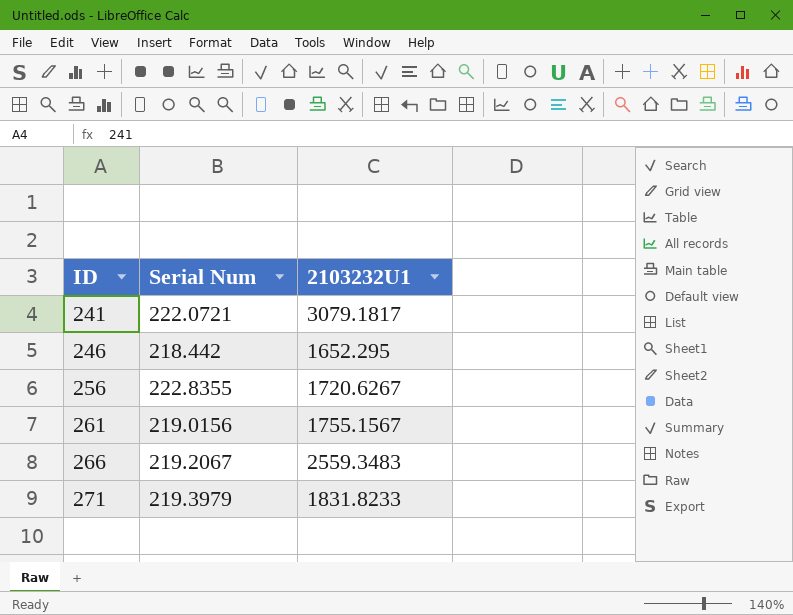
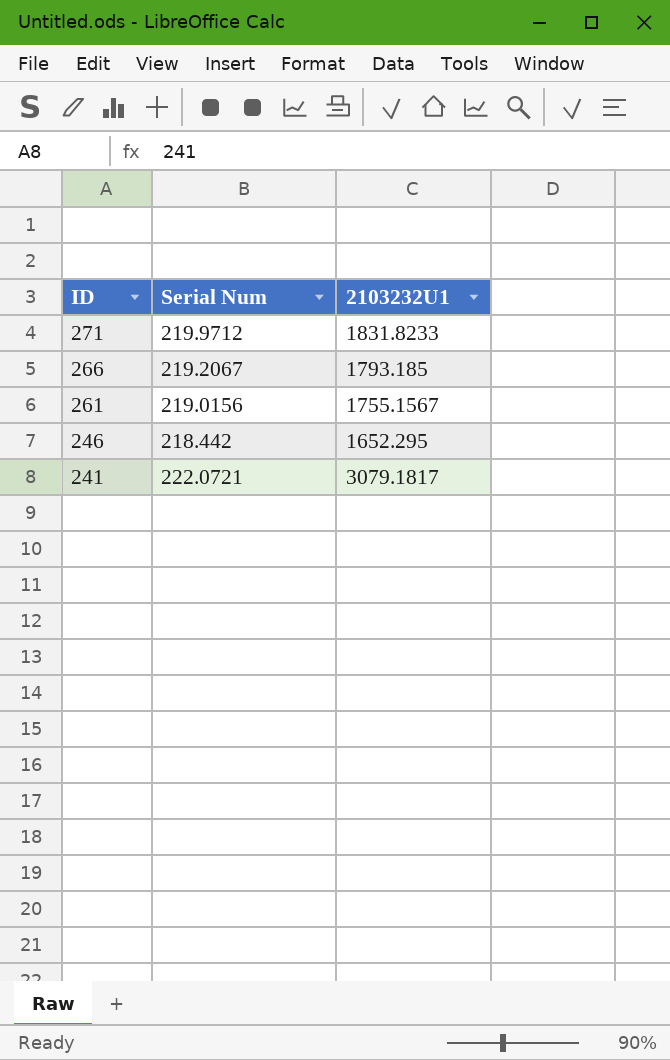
row order: ID ascending -> ID descending
row 256: 222.8355 | 1720.6267 -> none
271 | Serial Num: 219.3979 -> 219.9712
266 | 2103232U1: 2559.3483 -> 1793.185

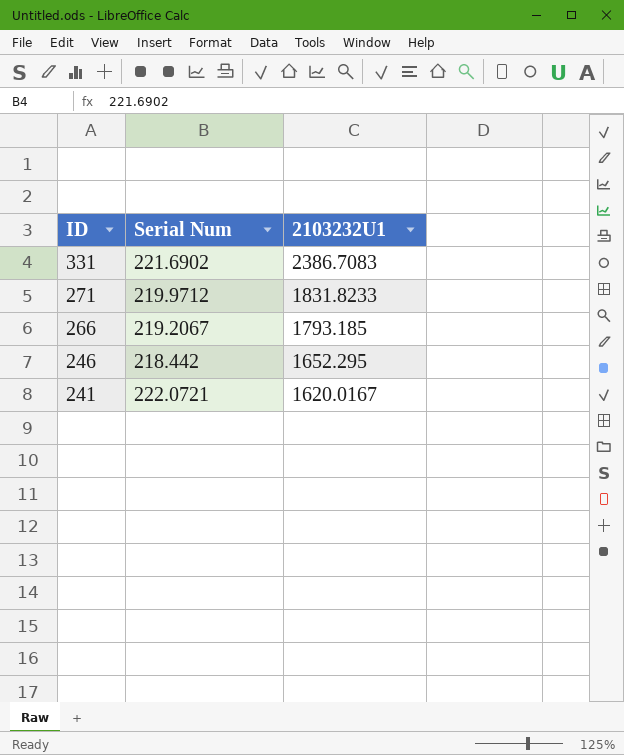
row 261: 219.0156 | 1755.1567 -> none
row 331: none -> 221.6902 | 2386.7083
241 | 2103232U1: 3079.1817 -> 1620.0167

